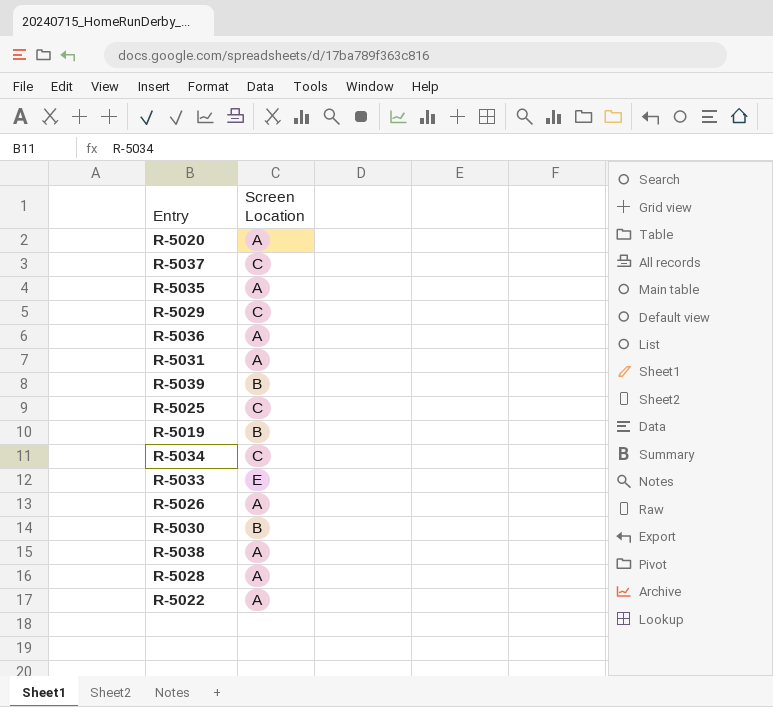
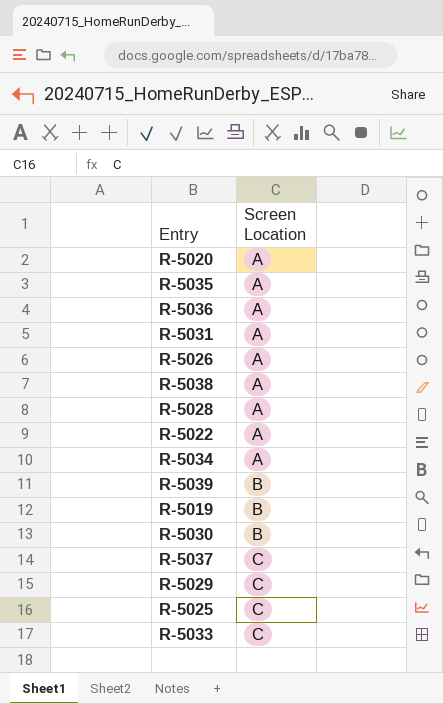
row order: none -> Screen Location ascending
R-5034 | Screen Location: C -> A
R-5033 | Screen Location: E -> C

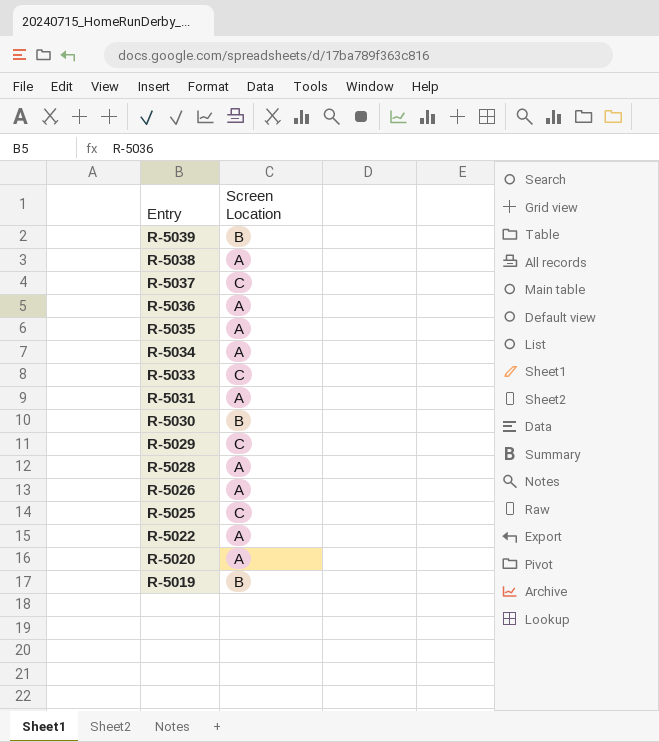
row order: Screen Location ascending -> Entry descending

